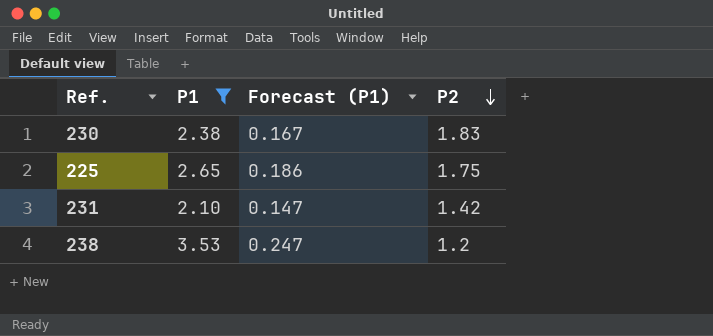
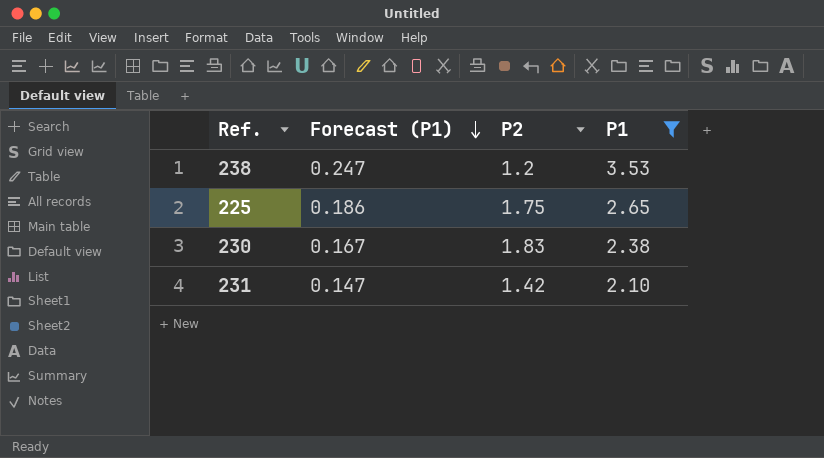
row order: P2 descending -> Forecast (P1) descending
column P1 | position: 2 -> 4

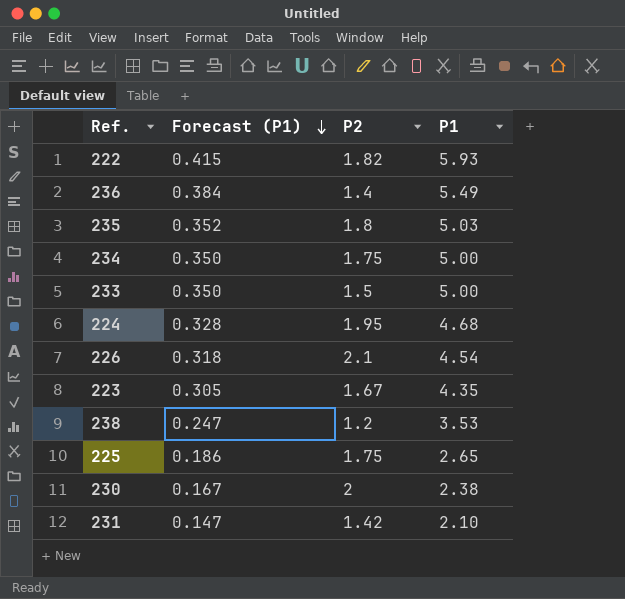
filter: P1 <= 3.53 -> none
230 | P2: 1.83 -> 2

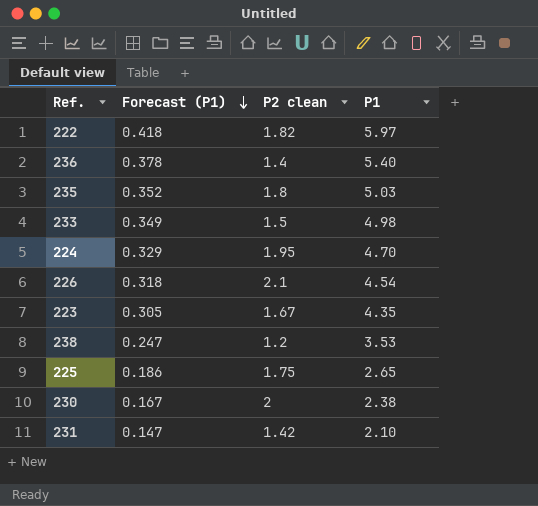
column name: P2 -> P2 clean
row 234: 0.350 | 1.75 | 5.00 -> none
222 | Forecast (P1): 0.415 -> 0.418
222 | P1: 5.93 -> 5.97
236 | Forecast (P1): 0.384 -> 0.378
236 | P1: 5.49 -> 5.40
233 | Forecast (P1): 0.350 -> 0.349
233 | P1: 5.00 -> 4.98
224 | Forecast (P1): 0.328 -> 0.329
224 | P1: 4.68 -> 4.70

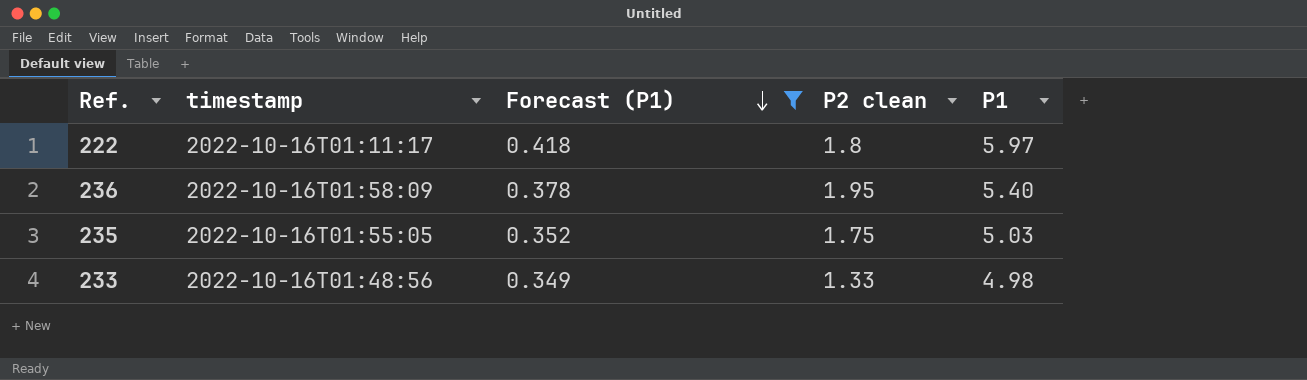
filter: none -> Forecast (P1) >= 0.349
column timestamp | position: none -> 2
222 | P2 clean: 1.82 -> 1.8
236 | P2 clean: 1.4 -> 1.95
235 | P2 clean: 1.8 -> 1.75
233 | P2 clean: 1.5 -> 1.33

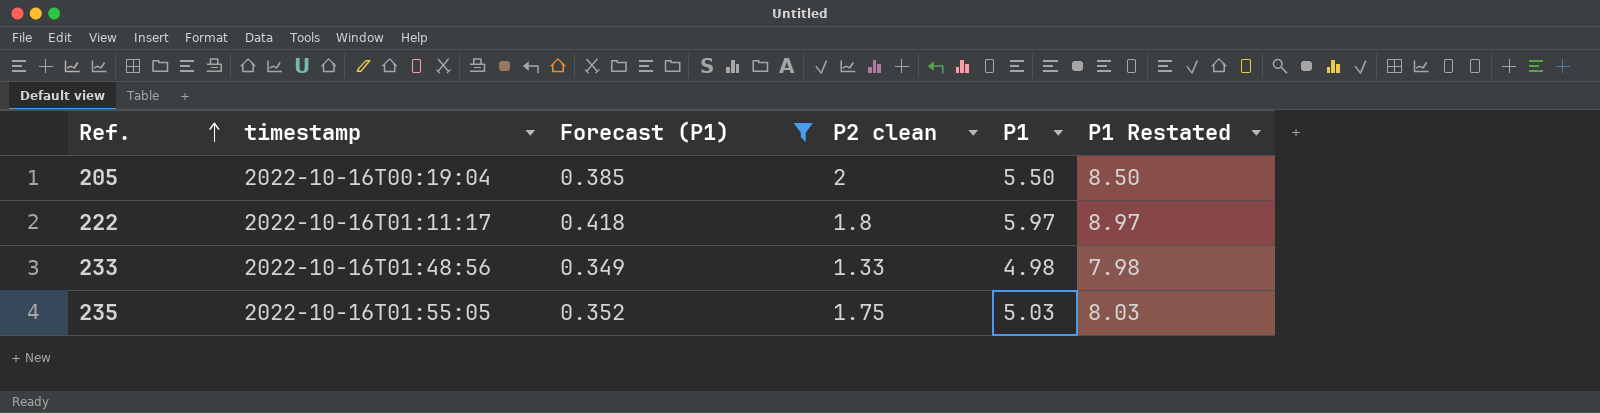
row order: Forecast (P1) descending -> Ref. ascending
column P1 Restated | formula: none -> [P1] + 3
row 236: 2022-10-16T01:58:09 | 0.378 | 1.95 | 5.40 -> none
row 205: none -> 2022-10-16T00:19:04 | 0.385 | 2 | 5.50 | 8.50

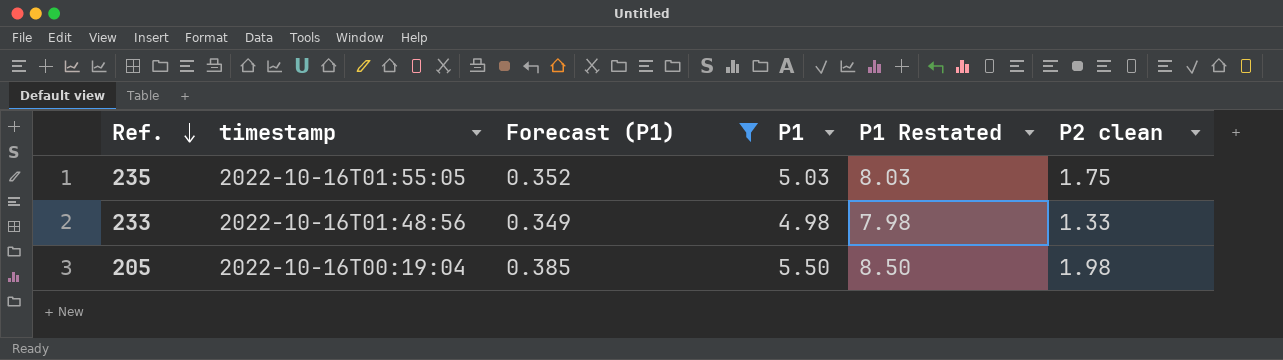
row order: Ref. ascending -> Ref. descending
column P2 clean | position: 4 -> 6
row 222: 2022-10-16T01:11:17 | 0.418 | 1.8 | 5.97 | 8.97 -> none
205 | P2 clean: 2 -> 1.98

